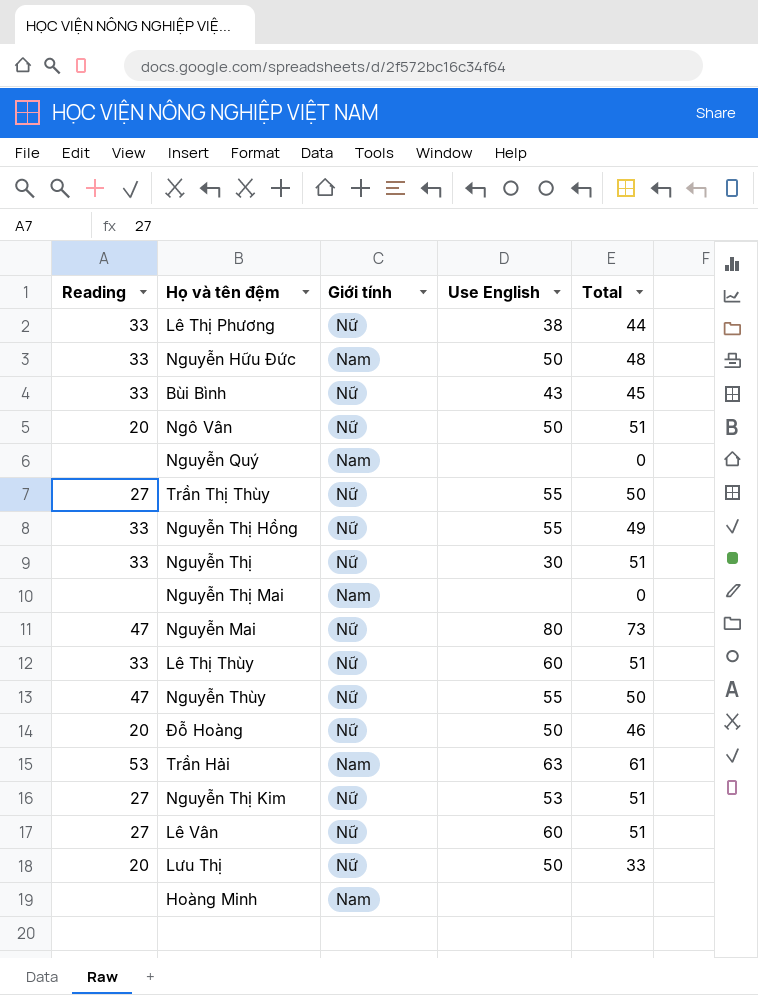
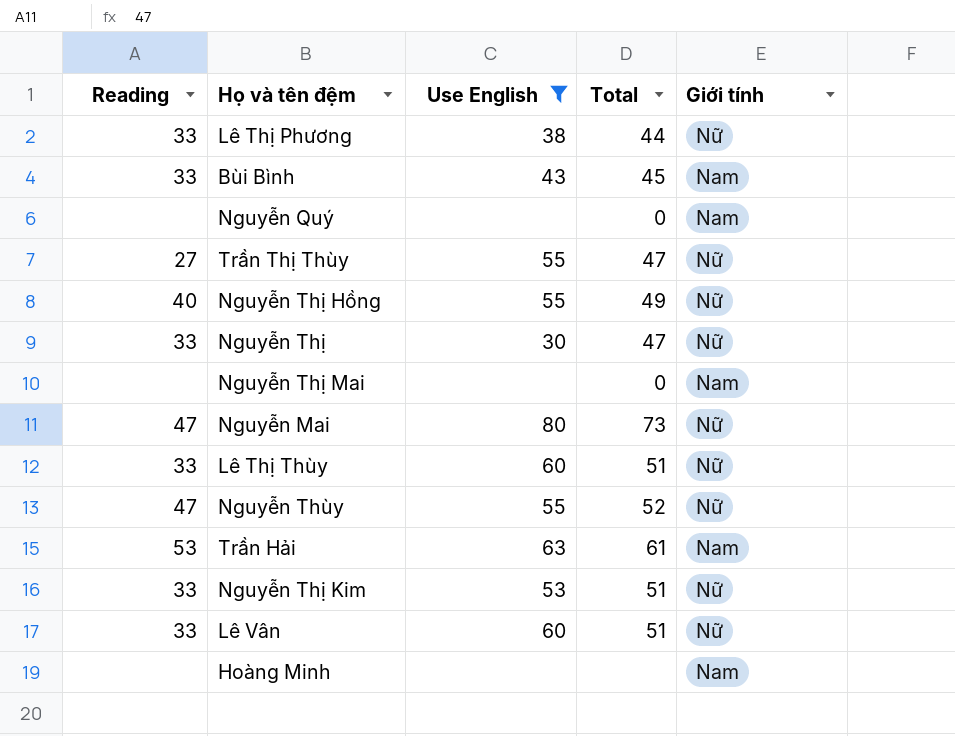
filter: none -> Use English != 50
column Giới tính | position: 3 -> 5
Bùi Bình | Giới tính: Nữ -> Nam
Trần Thị Thùy | Total: 50 -> 47
Nguyễn Thị Hồng | Reading: 33 -> 40
Nguyễn Thị | Total: 51 -> 47
Nguyễn Thùy | Total: 50 -> 52
Nguyễn Thị Kim | Reading: 27 -> 33
Lê Vân | Reading: 27 -> 33

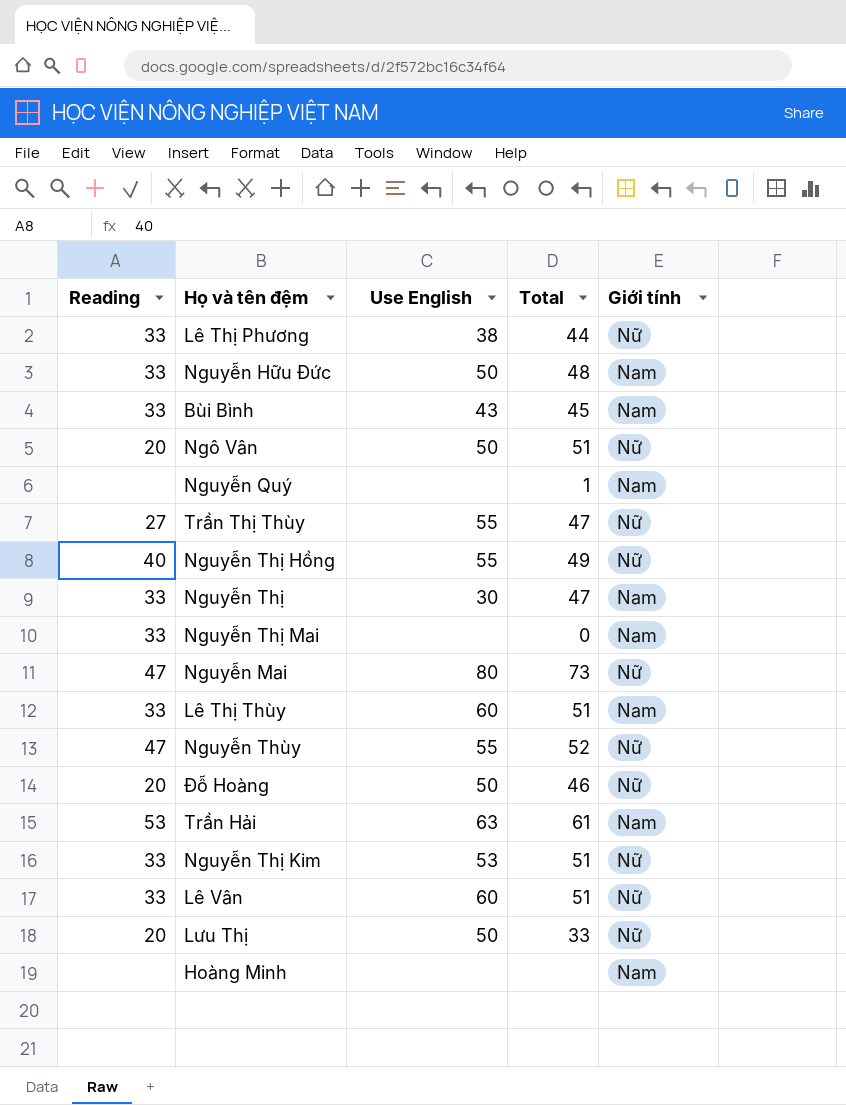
filter: Use English != 50 -> none
Nguyễn Quý | Total: 0 -> 1
Nguyễn Thị | Giới tính: Nữ -> Nam
Nguyễn Thị Mai | Reading: none -> 33
Lê Thị Thùy | Giới tính: Nữ -> Nam

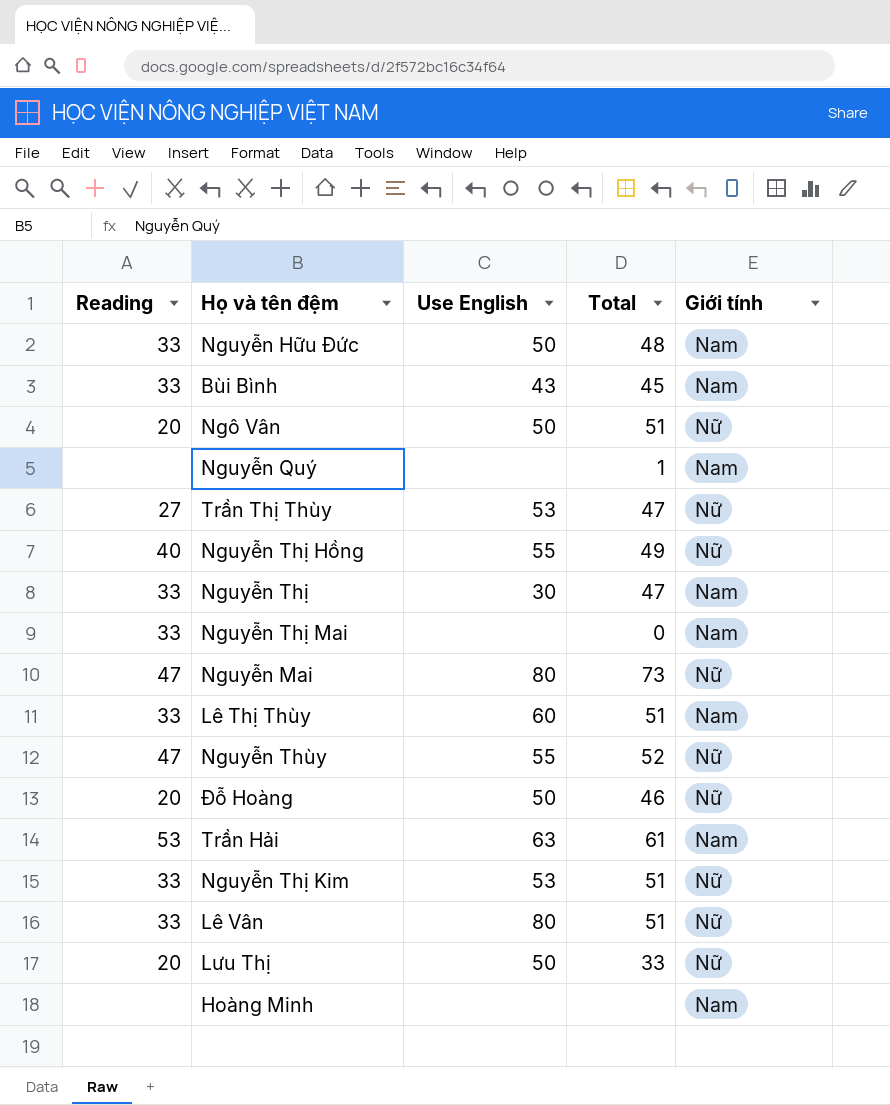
row Lê Thị Phương: 33 | 38 | 44 | Nữ -> none
Trần Thị Thùy | Use English: 55 -> 53
Lê Vân | Use English: 60 -> 80

